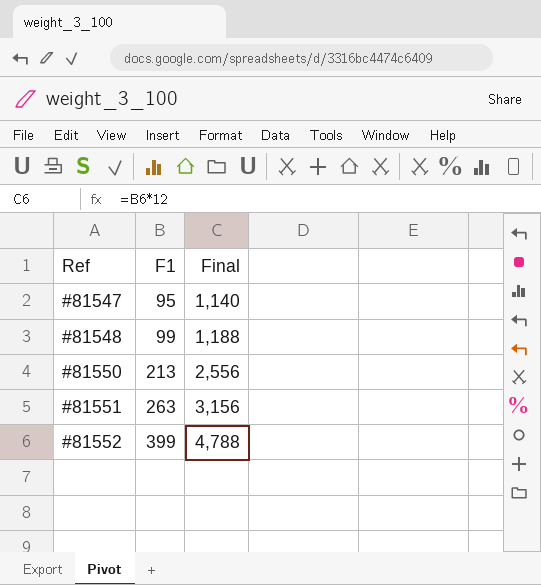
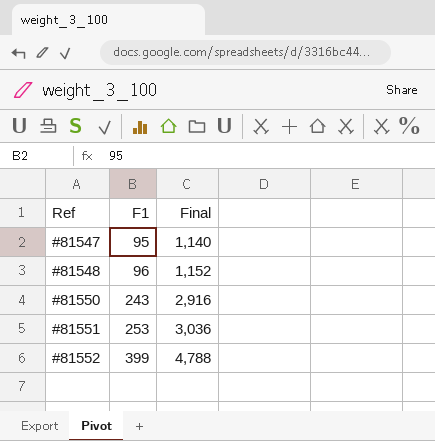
#81548 | F1: 99 -> 96
#81548 | Final: 1,188 -> 1,152
#81550 | F1: 213 -> 243
#81550 | Final: 2,556 -> 2,916
#81551 | F1: 263 -> 253
#81551 | Final: 3,156 -> 3,036

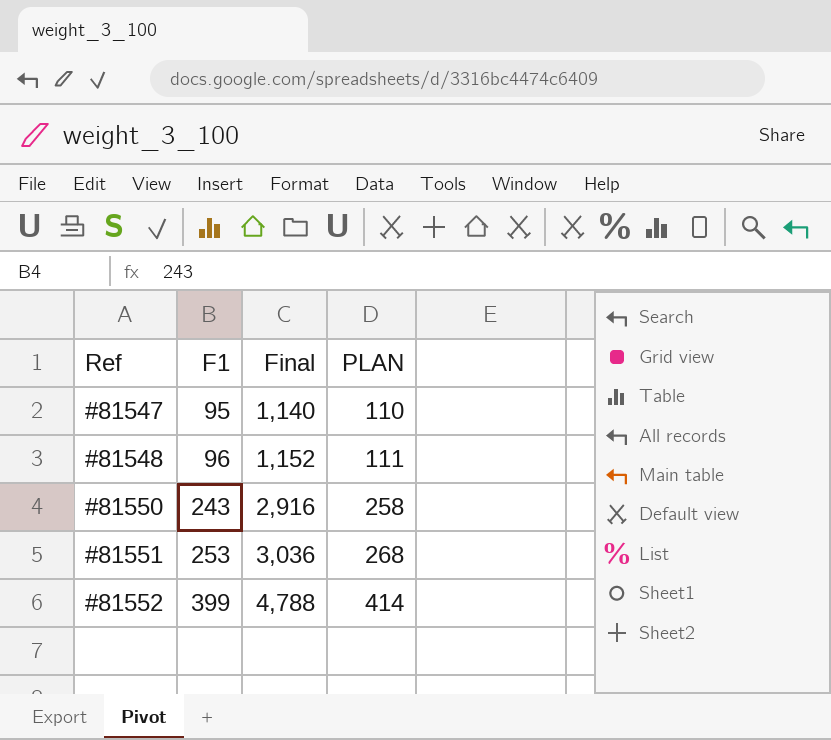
column PLAN | formula: none -> [F1] + 15

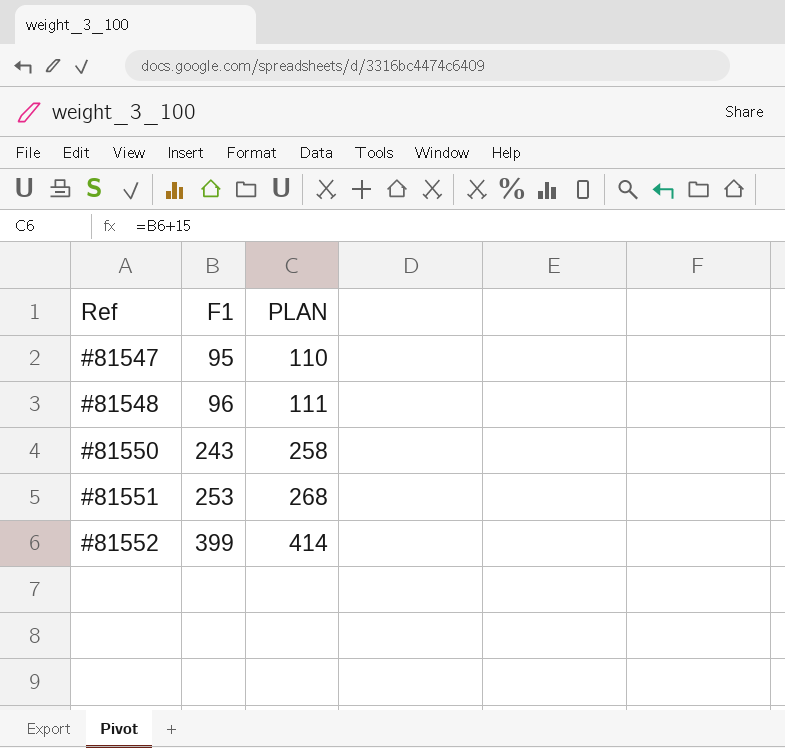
column Final | formula: [F1] * 12 -> none

